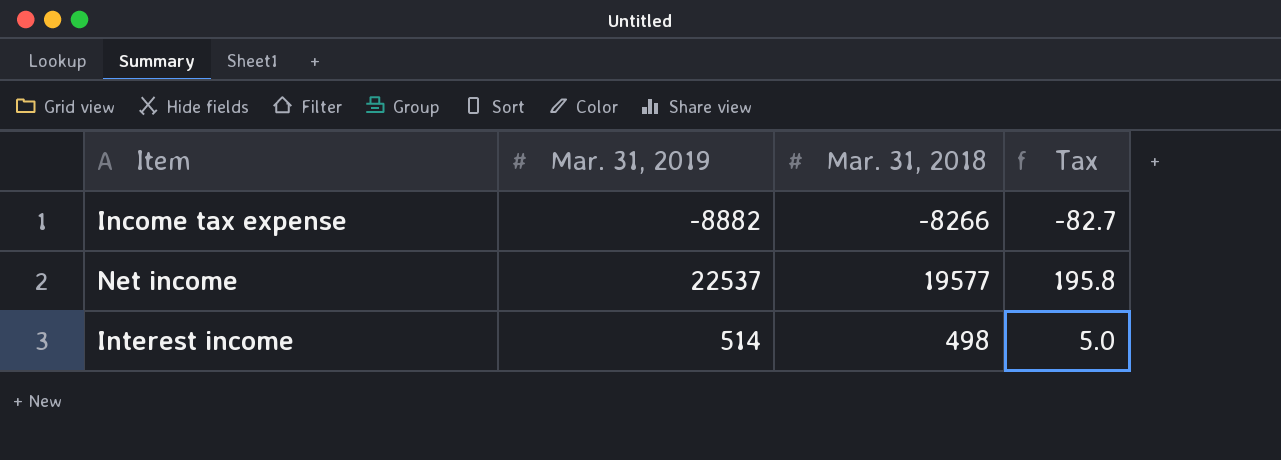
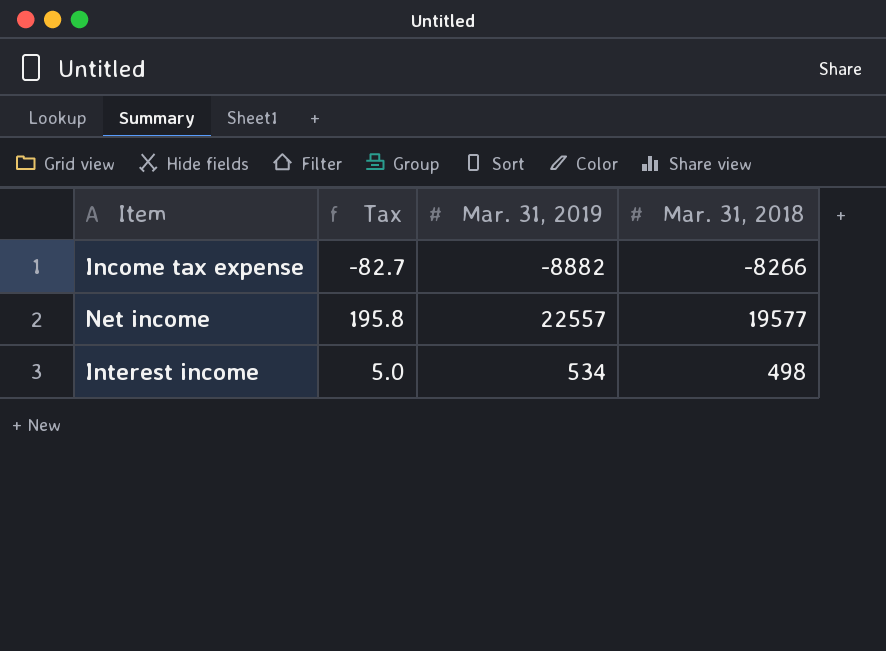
column Tax | position: 4 -> 2
Net income | Mar. 31, 2019: 22537 -> 22557
Interest income | Mar. 31, 2019: 514 -> 534

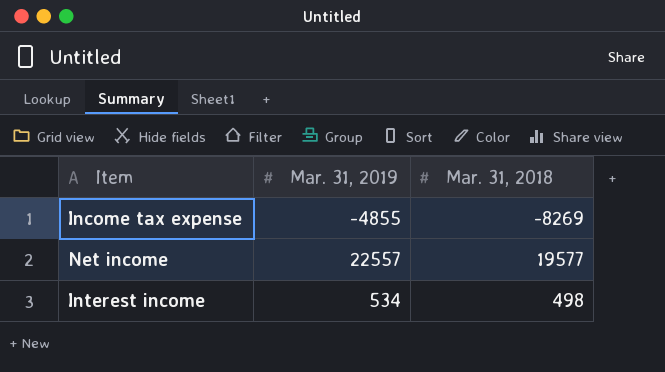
column Tax | formula: [Mar. 31, 2018] * 0.01 -> none
Income tax expense | Mar. 31, 2019: -8882 -> -4855
Income tax expense | Mar. 31, 2018: -8266 -> -8269

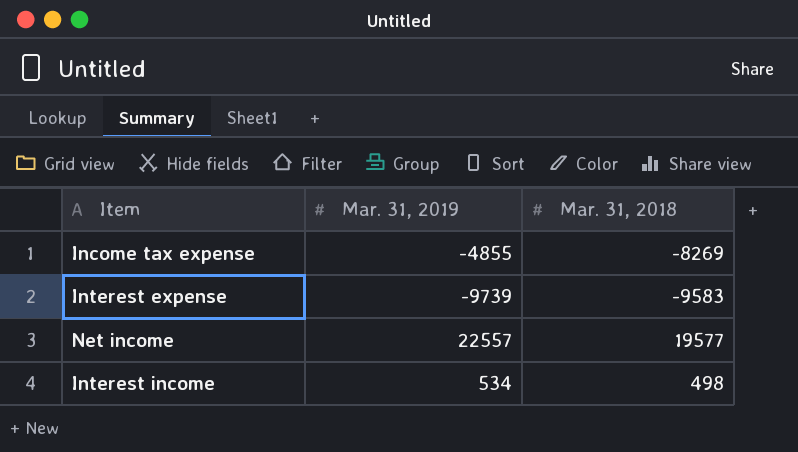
row Interest expense: none -> -9739 | -9583

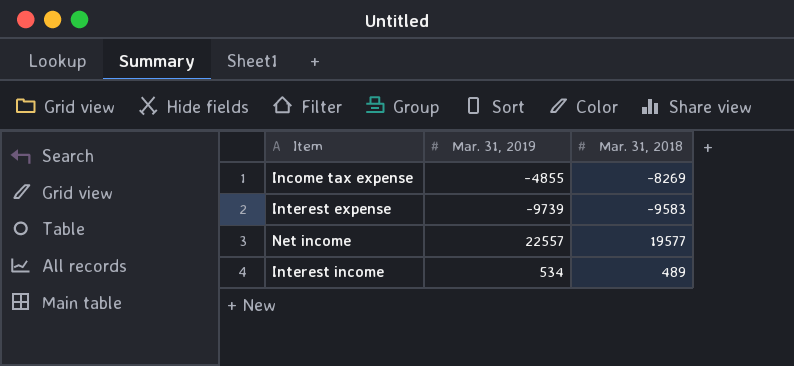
Interest income | Mar. 31, 2018: 498 -> 489

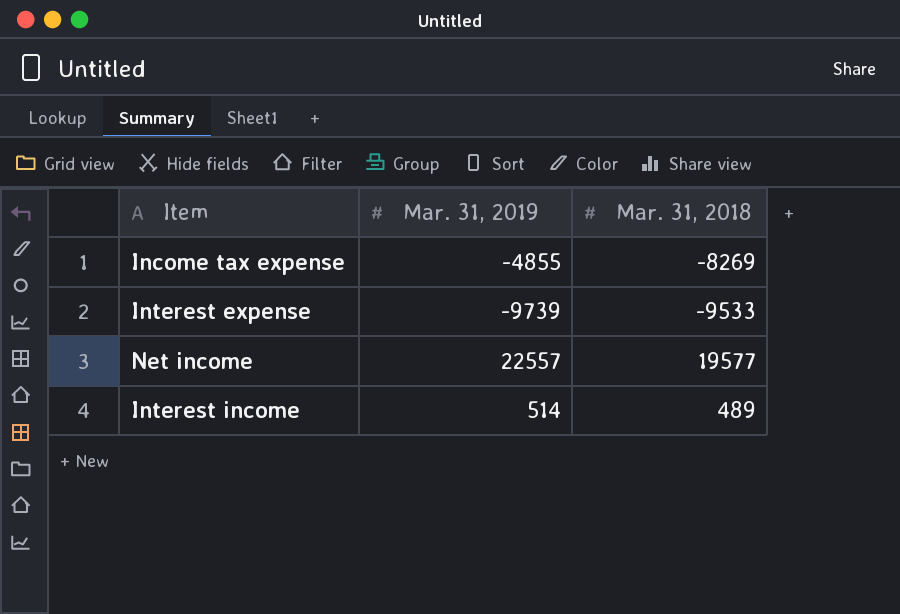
Interest expense | Mar. 31, 2018: -9583 -> -9533
Interest income | Mar. 31, 2019: 534 -> 514

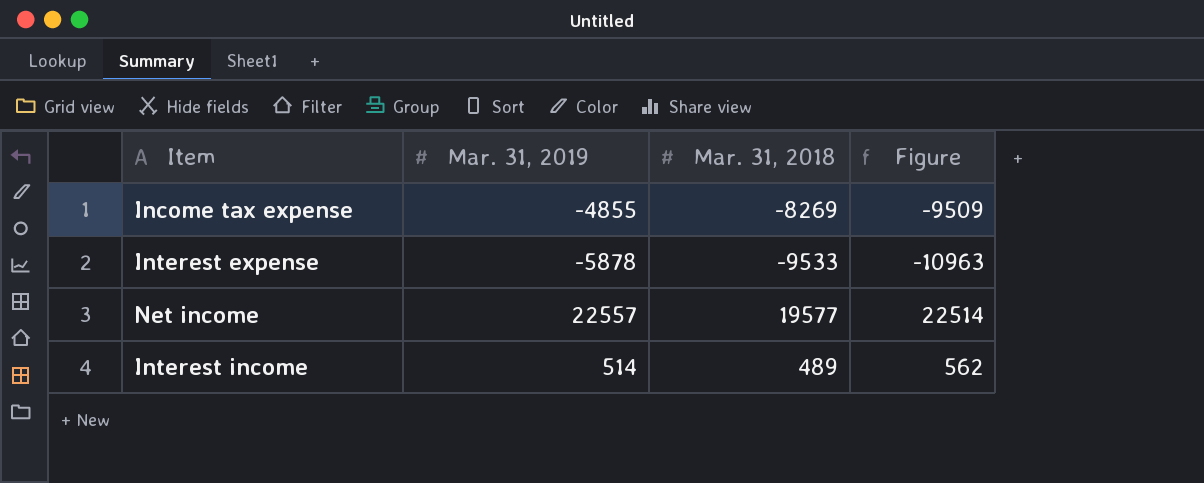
column Figure | formula: none -> [Mar. 31, 2018] * 1.15
Interest expense | Mar. 31, 2019: -9739 -> -5878

